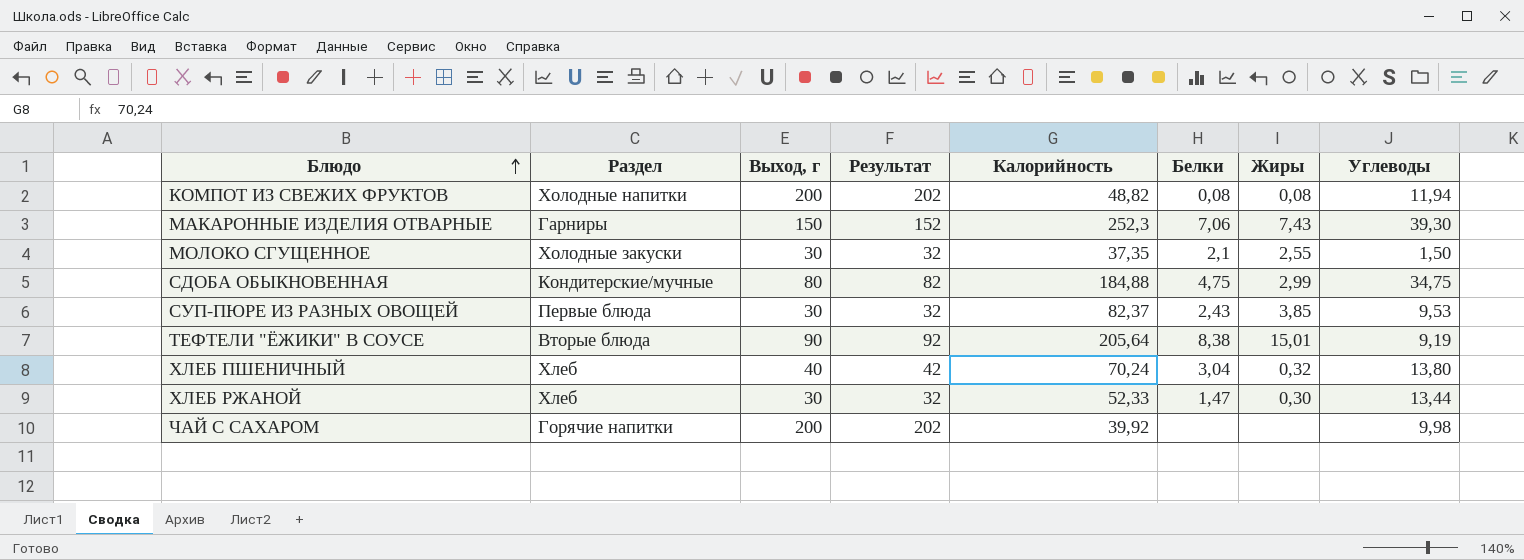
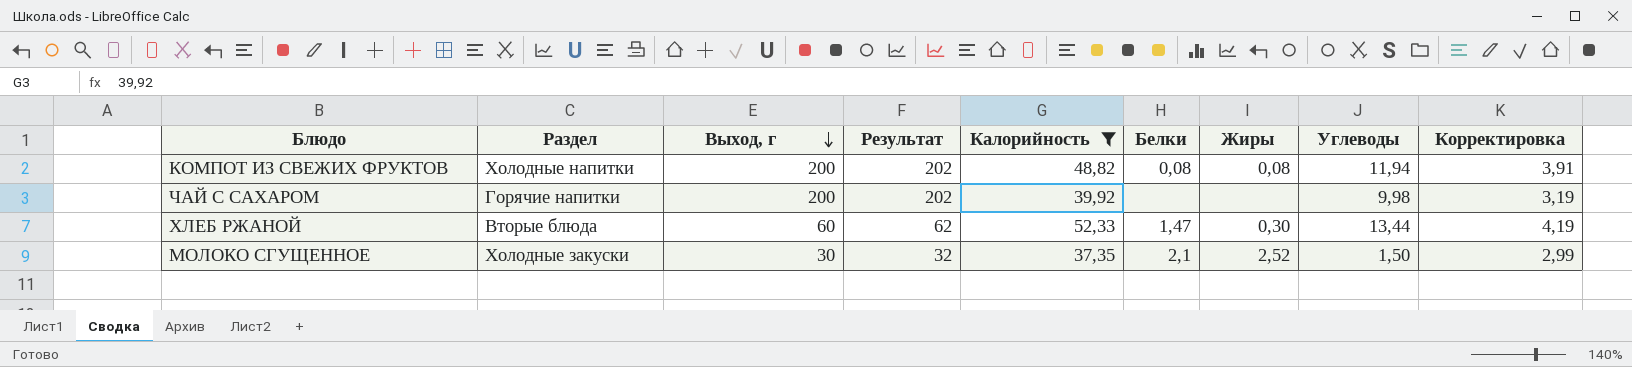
filter: none -> Калорийность <= 52,33
row order: Блюдо ascending -> Выход, г descending
column Корректировка | formula: none -> [Калорийность] * 0,08
ХЛЕБ РЖАНОЙ | Раздел: Хлеб -> Вторые блюда
ХЛЕБ РЖАНОЙ | Выход, г: 30 -> 60
ХЛЕБ РЖАНОЙ | Результат: 32 -> 62
МОЛОКО СГУЩЕННОЕ | Жиры: 2,55 -> 2,52

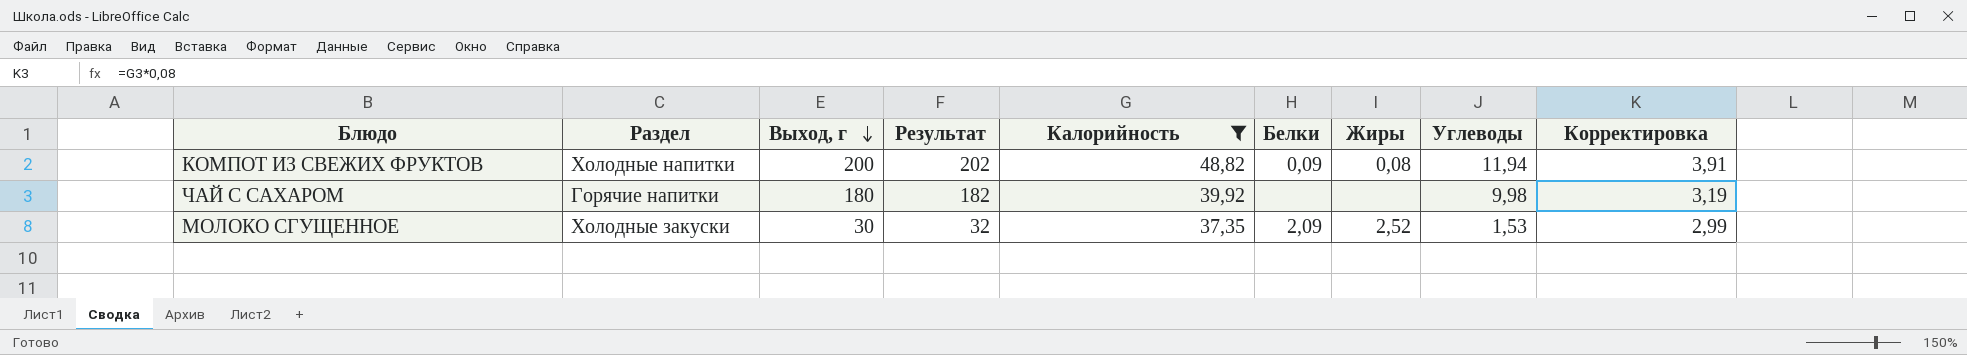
row ХЛЕБ РЖАНОЙ: Вторые блюда | 60 | 62 | 52,33 | 1,47 | 0,30 | 13,44 | 4,19 -> none
КОМПОТ ИЗ СВЕЖИХ ФРУКТОВ | Белки: 0,08 -> 0,09
ЧАЙ С САХАРОМ | Выход, г: 200 -> 180
ЧАЙ С САХАРОМ | Результат: 202 -> 182
МОЛОКО СГУЩЕННОЕ | Белки: 2,1 -> 2,09
МОЛОКО СГУЩЕННОЕ | Углеводы: 1,50 -> 1,53

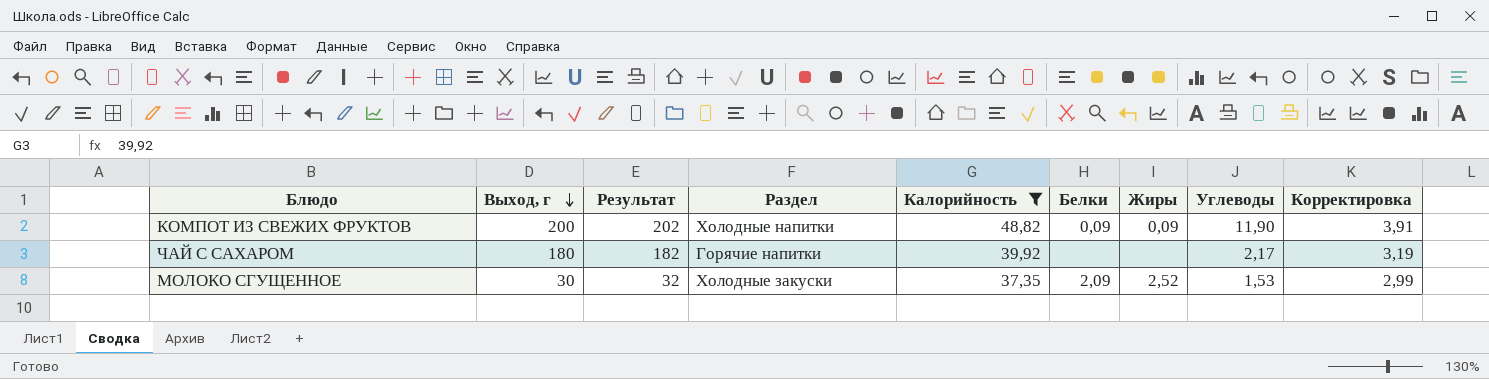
column Раздел | position: 2 -> 4
КОМПОТ ИЗ СВЕЖИХ ФРУКТОВ | Жиры: 0,08 -> 0,09
КОМПОТ ИЗ СВЕЖИХ ФРУКТОВ | Углеводы: 11,94 -> 11,90
ЧАЙ С САХАРОМ | Углеводы: 9,98 -> 2,17

